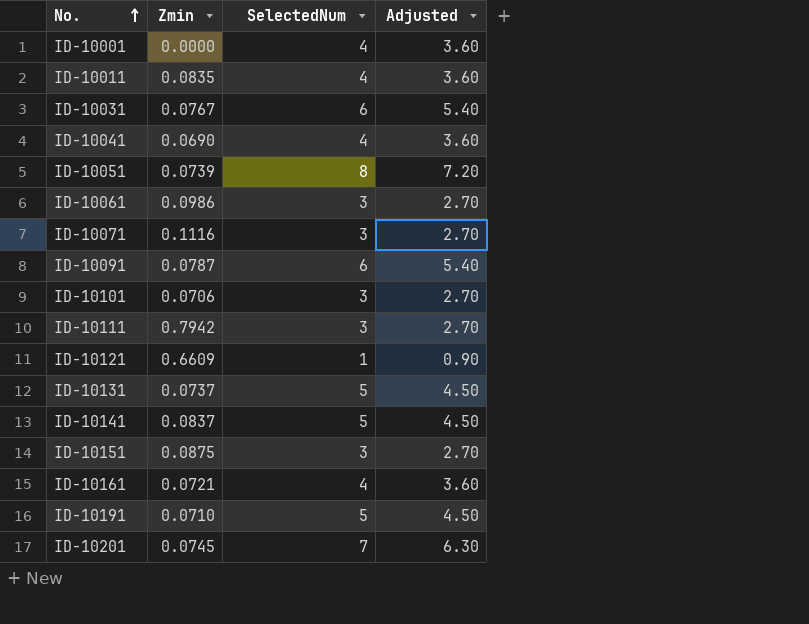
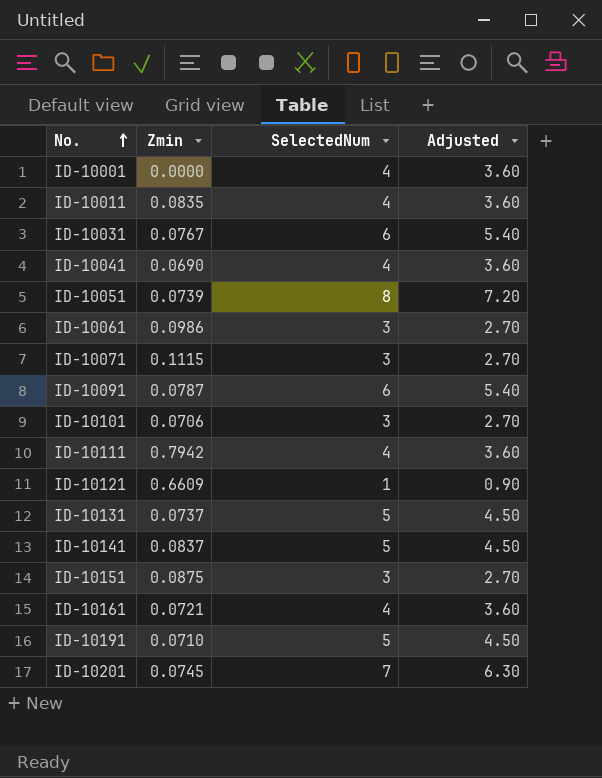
ID-10071 | Zmin: 0.1116 -> 0.1115
ID-10111 | SelectedNum: 3 -> 4
ID-10111 | Adjusted: 2.70 -> 3.60

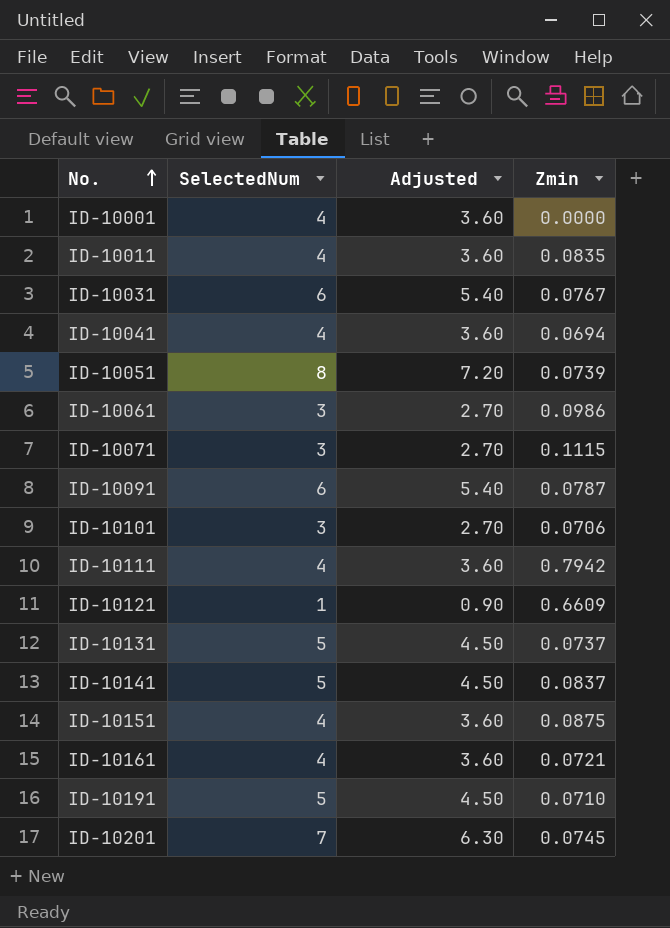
column Zmin | position: 2 -> 4
ID-10041 | Zmin: 0.0690 -> 0.0694
ID-10151 | SelectedNum: 3 -> 4
ID-10151 | Adjusted: 2.70 -> 3.60

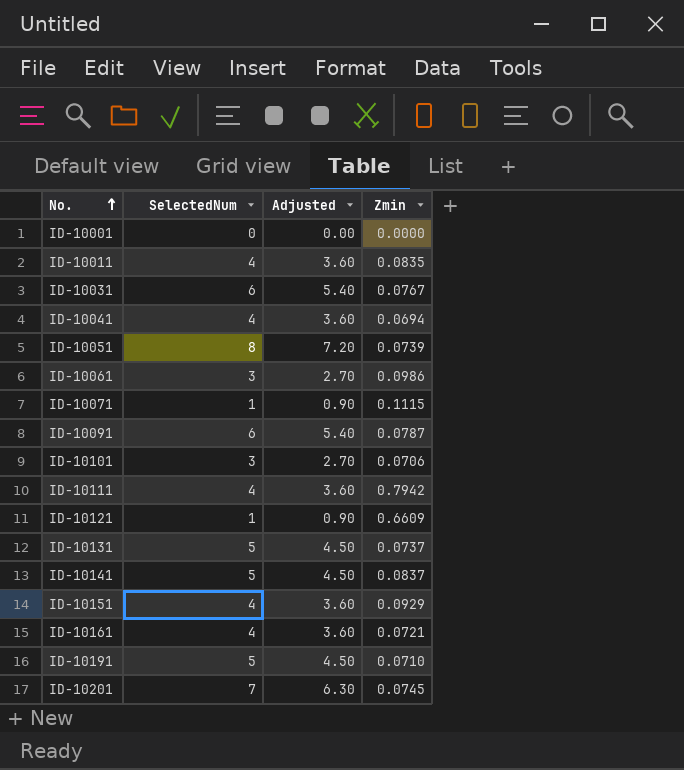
ID-10001 | SelectedNum: 4 -> 0
ID-10001 | Adjusted: 3.60 -> 0.00
ID-10071 | SelectedNum: 3 -> 1
ID-10071 | Adjusted: 2.70 -> 0.90
ID-10151 | Zmin: 0.0875 -> 0.0929

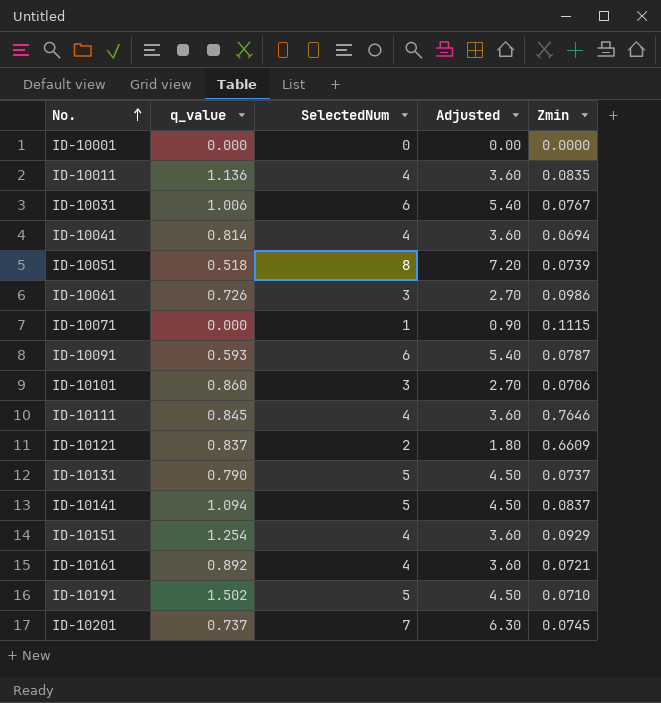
column q_value | position: none -> 2
ID-10111 | Zmin: 0.7942 -> 0.7646
ID-10121 | SelectedNum: 1 -> 2
ID-10121 | Adjusted: 0.90 -> 1.80

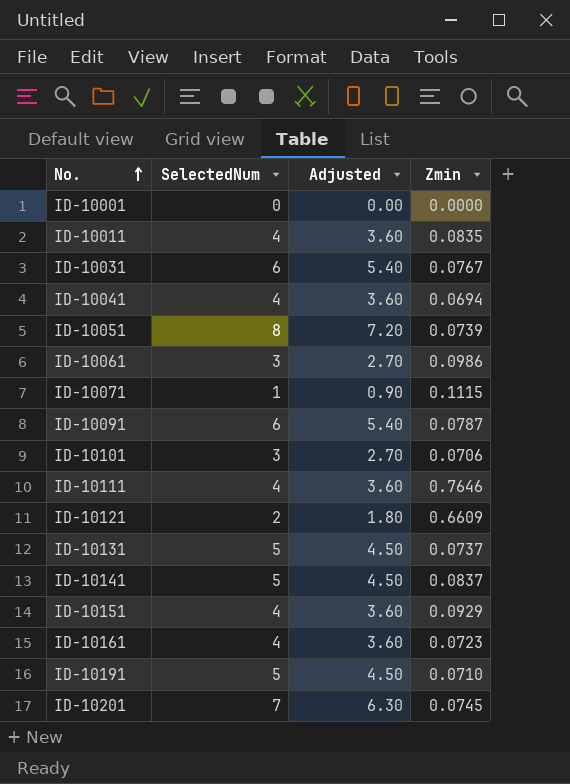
column q_value | position: 2 -> none
ID-10161 | Zmin: 0.0721 -> 0.0723

